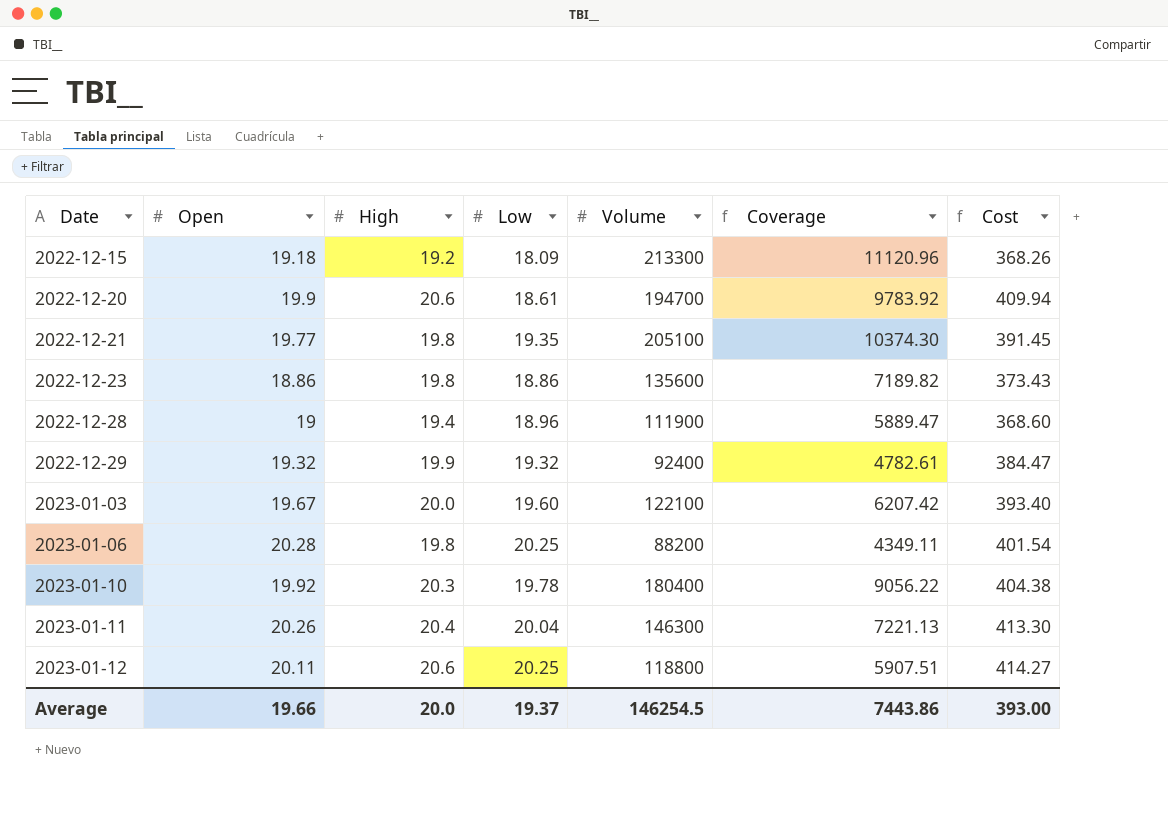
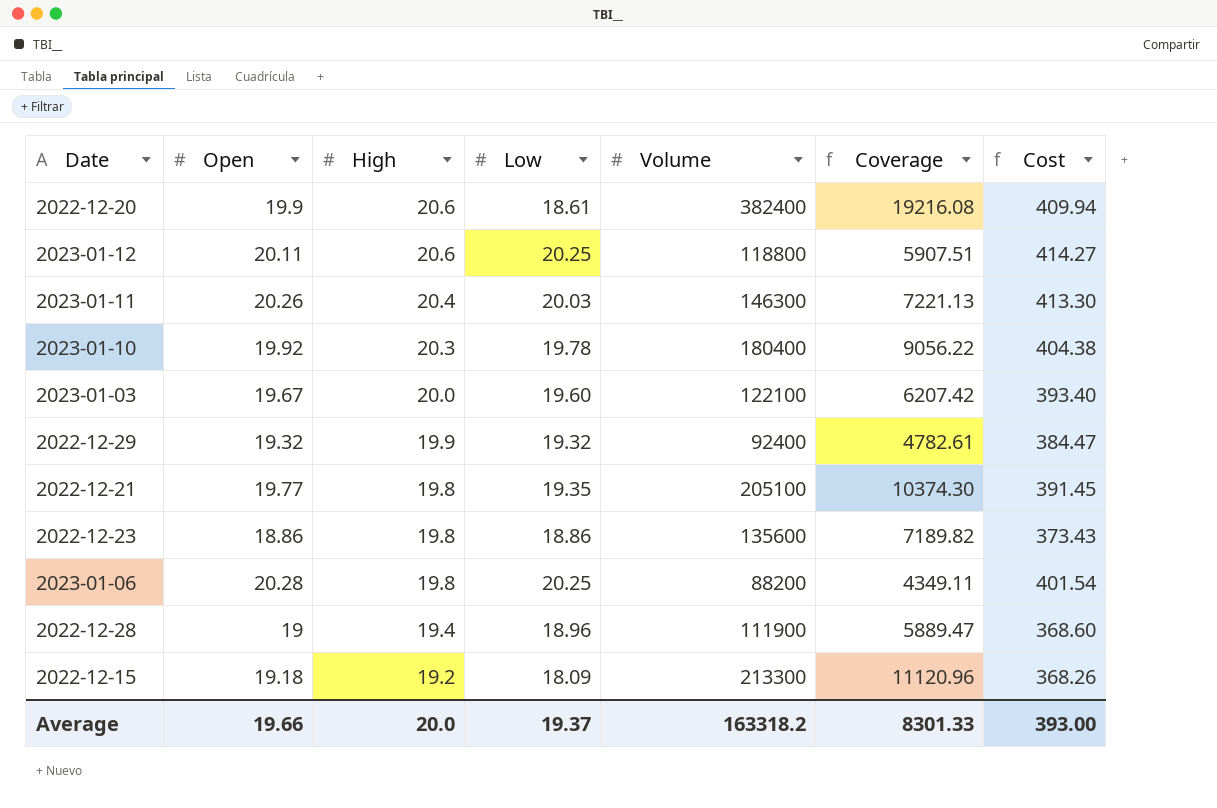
row order: Date ascending -> High descending
2022-12-20 | Volume: 194700 -> 382400
2022-12-20 | Coverage: 9783.92 -> 19216.08
2023-01-11 | Low: 20.04 -> 20.03
Average | Volume: 146254.5 -> 163318.2
Average | Coverage: 7443.86 -> 8301.33

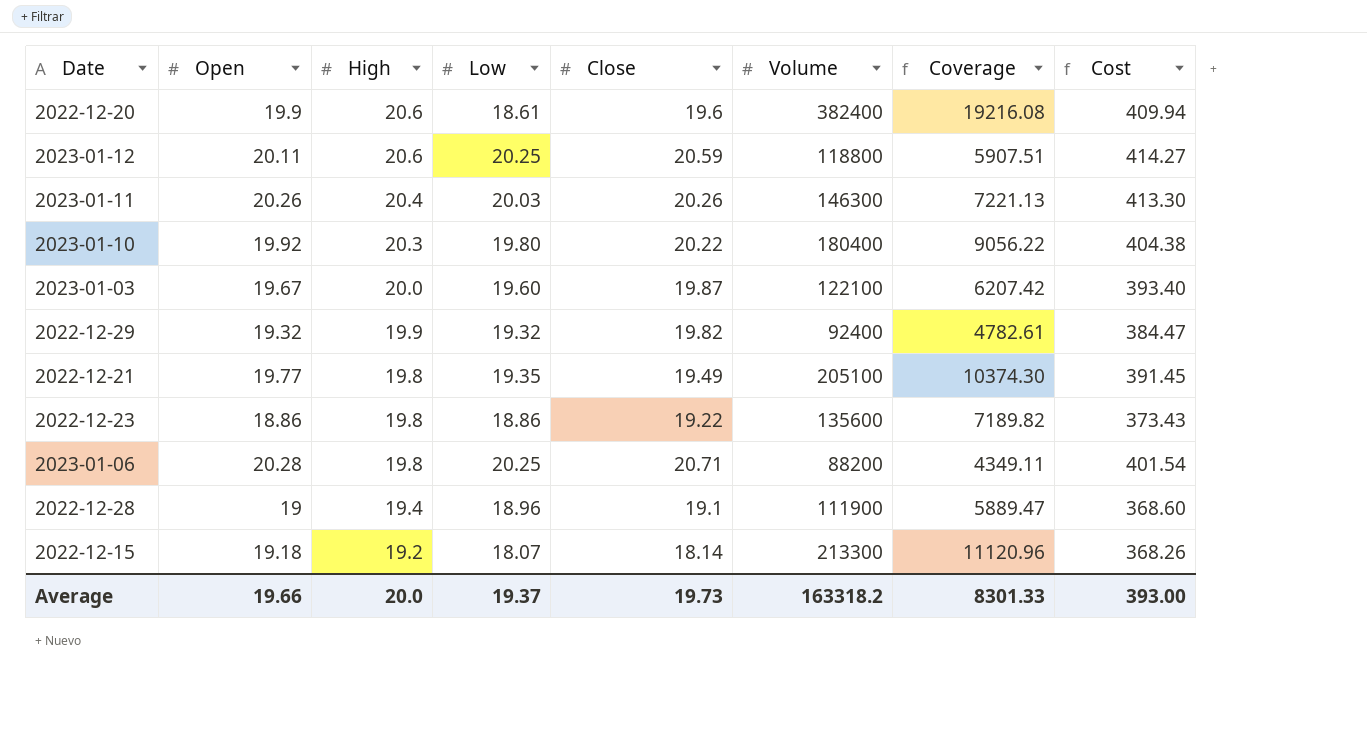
column Close | position: none -> 5
2023-01-10 | Low: 19.78 -> 19.80
2022-12-15 | Low: 18.09 -> 18.07

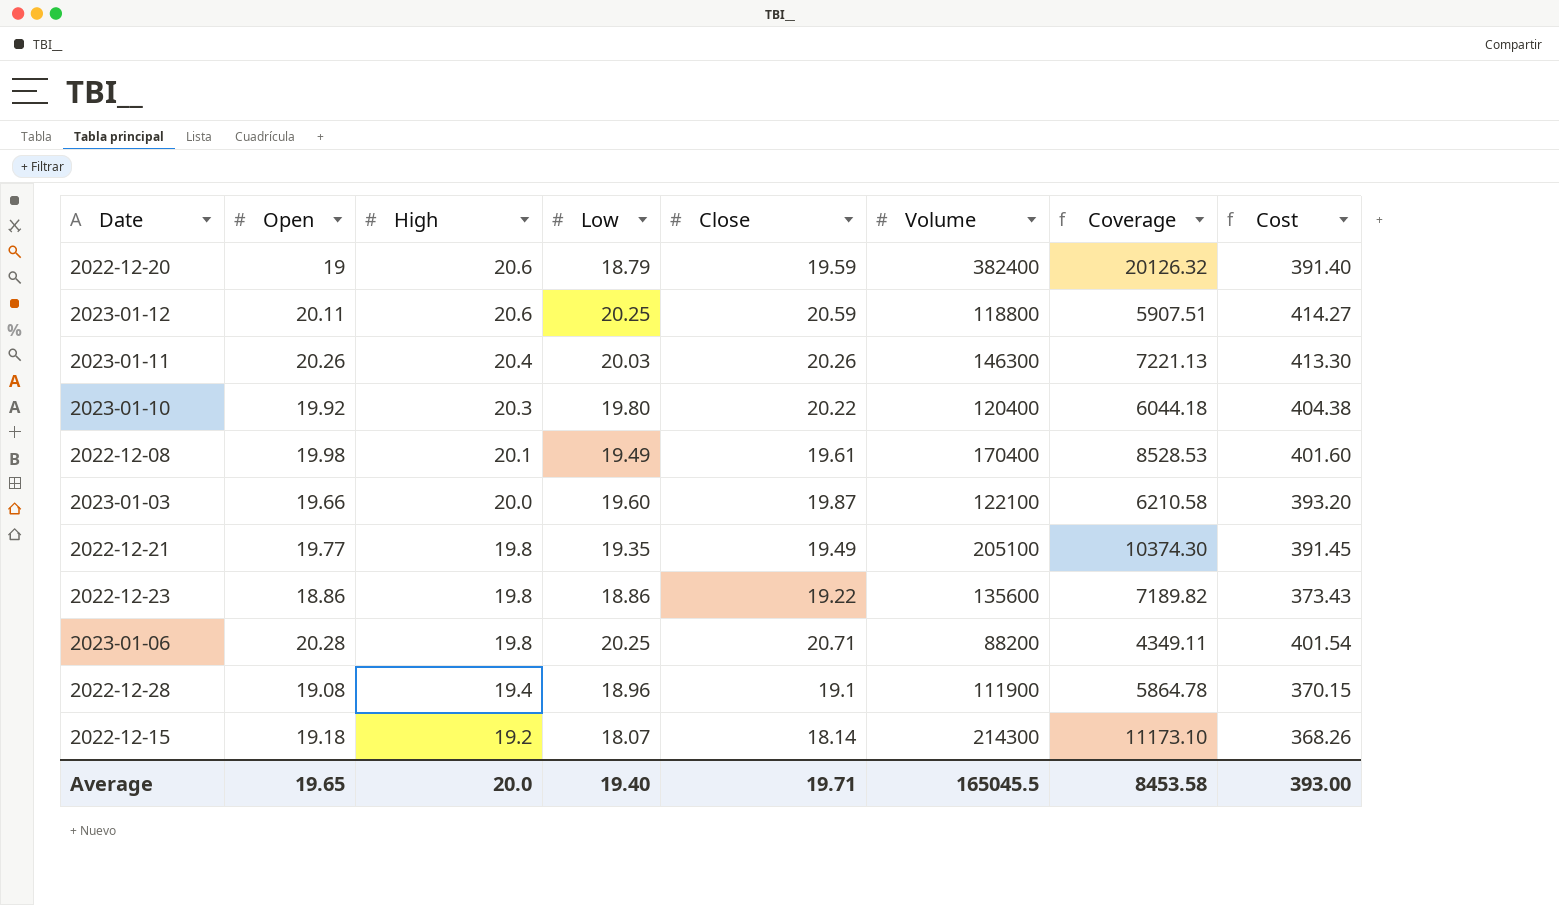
row 2022-12-29: 19.32 | 19.9 | 19.32 | 19.82 | 92400 | 4782.61 | 384.47 -> none
2022-12-20 | Open: 19.9 -> 19
2022-12-20 | Low: 18.61 -> 18.79
2022-12-20 | Close: 19.6 -> 19.59
2022-12-20 | Coverage: 19216.08 -> 20126.32
2022-12-20 | Cost: 409.94 -> 391.40
2023-01-10 | Volume: 180400 -> 120400
2023-01-10 | Coverage: 9056.22 -> 6044.18
row 2022-12-08: none -> 19.98 | 20.1 | 19.49 | 19.61 | 170400 | 8528.53 | 401.60
2023-01-03 | Open: 19.67 -> 19.66
2023-01-03 | Coverage: 6207.42 -> 6210.58
2023-01-03 | Cost: 393.40 -> 393.20
2022-12-28 | Open: 19 -> 19.08
2022-12-28 | Coverage: 5889.47 -> 5864.78
2022-12-28 | Cost: 368.60 -> 370.15
2022-12-15 | Volume: 213300 -> 214300
2022-12-15 | Coverage: 11120.96 -> 11173.10
Average | Open: 19.66 -> 19.65
Average | Low: 19.37 -> 19.40
Average | Close: 19.73 -> 19.71
Average | Volume: 163318.2 -> 165045.5
Average | Coverage: 8301.33 -> 8453.58

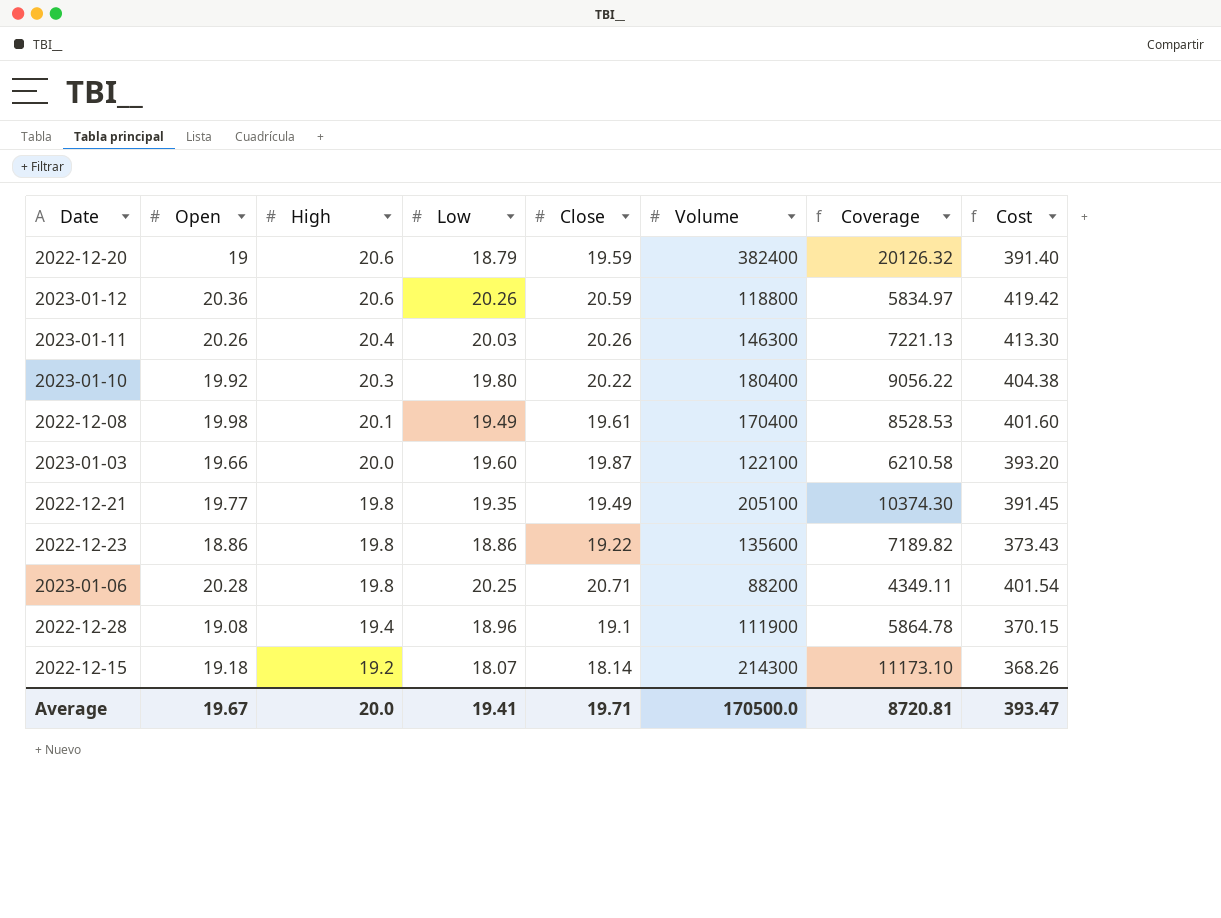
2023-01-12 | Open: 20.11 -> 20.36
2023-01-12 | Low: 20.25 -> 20.26
2023-01-12 | Coverage: 5907.51 -> 5834.97
2023-01-12 | Cost: 414.27 -> 419.42
2023-01-10 | Volume: 120400 -> 180400
2023-01-10 | Coverage: 6044.18 -> 9056.22
Average | Open: 19.65 -> 19.67
Average | Low: 19.40 -> 19.41
Average | Volume: 165045.5 -> 170500.0
Average | Coverage: 8453.58 -> 8720.81
Average | Cost: 393.00 -> 393.47

